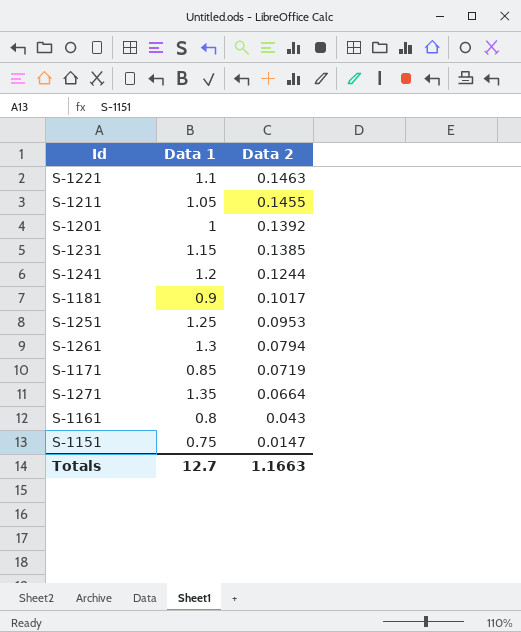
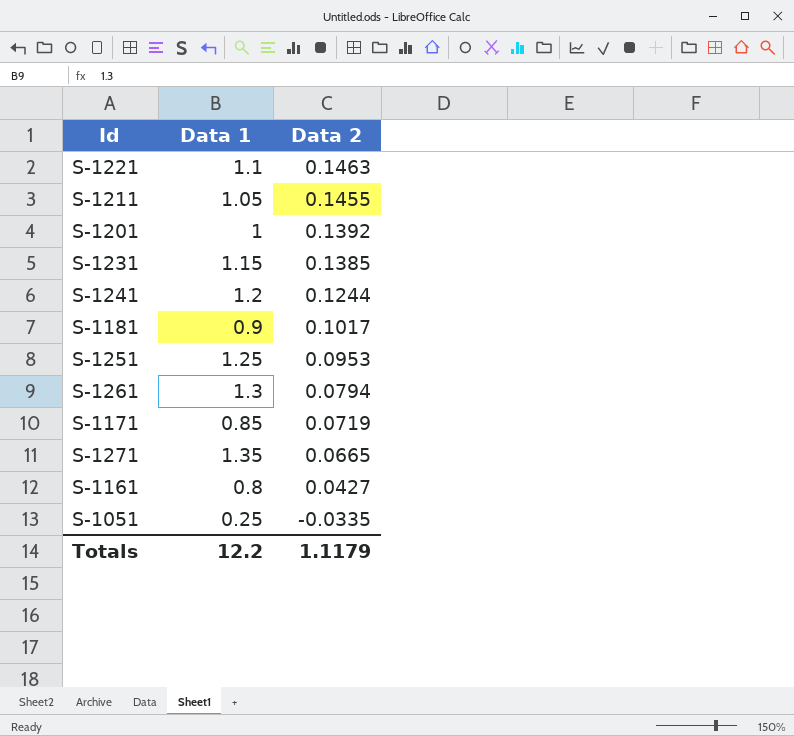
row S-1151: 0.75 | 0.0147 -> none
S-1271 | Data 2: 0.0664 -> 0.0665
S-1161 | Data 2: 0.043 -> 0.0427
row S-1051: none -> 0.25 | -0.0335
Totals | Data 1: 12.7 -> 12.2
Totals | Data 2: 1.1663 -> 1.1179

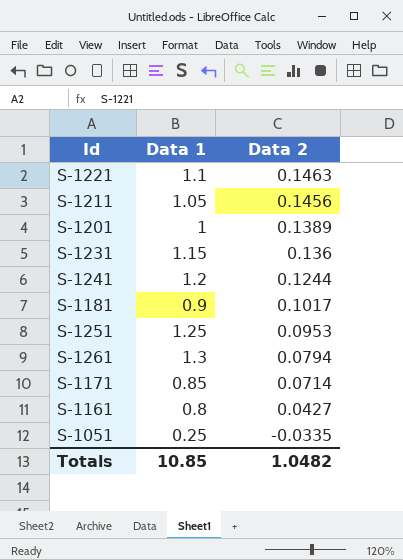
row S-1271: 1.35 | 0.0665 -> none
S-1211 | Data 2: 0.1455 -> 0.1456
S-1201 | Data 2: 0.1392 -> 0.1389
S-1231 | Data 2: 0.1385 -> 0.136
S-1171 | Data 2: 0.0719 -> 0.0714
Totals | Data 1: 12.2 -> 10.85
Totals | Data 2: 1.1179 -> 1.0482

